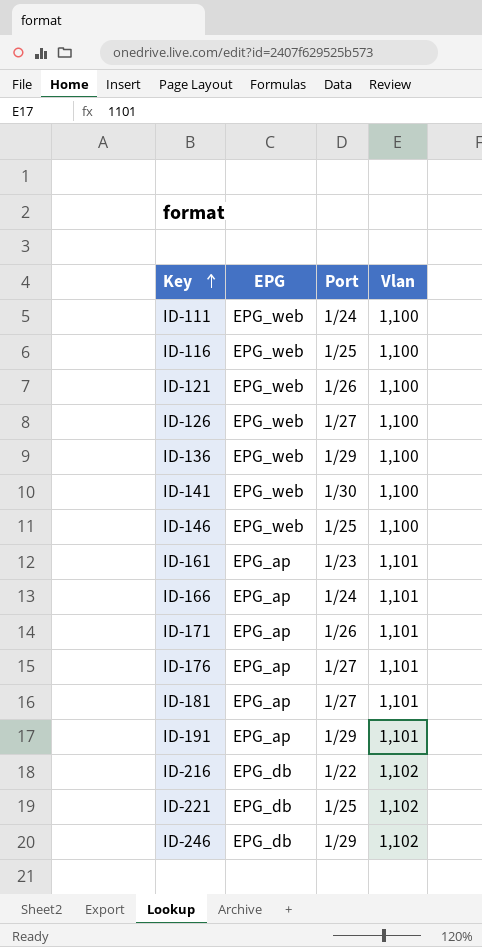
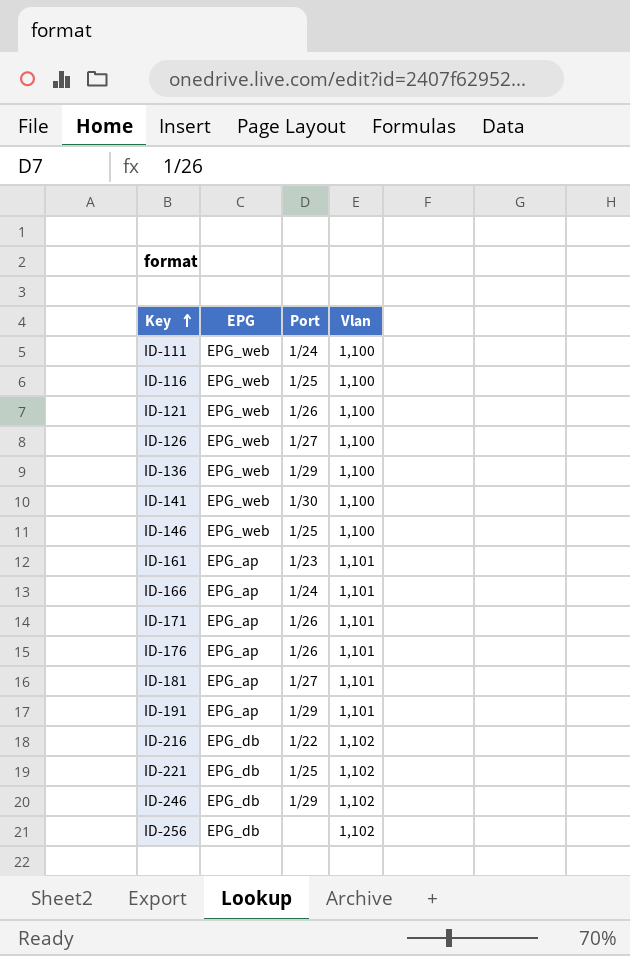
ID-176 | Port: 1/27 -> 1/26
row ID-256: none -> EPG_db | none | 1,102

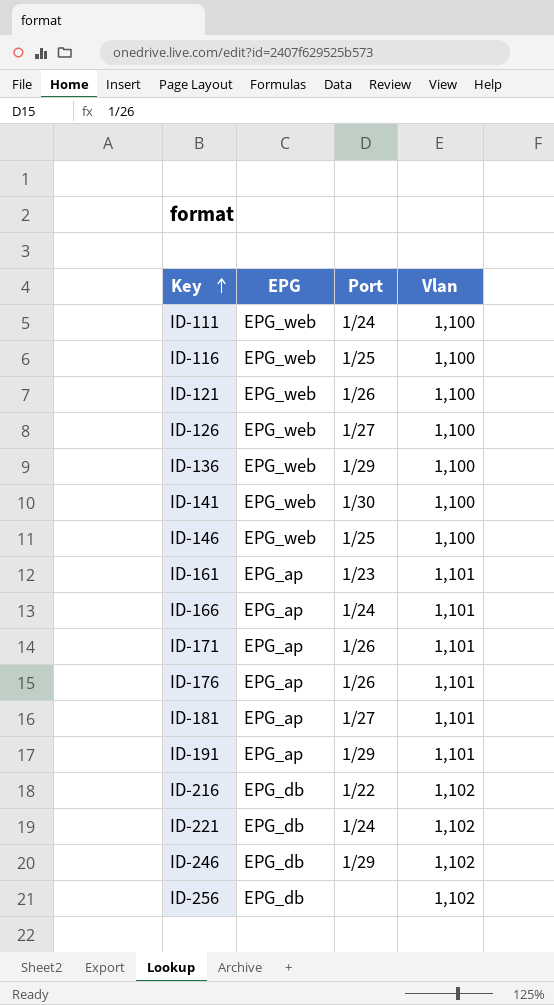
ID-221 | Port: 1/25 -> 1/24

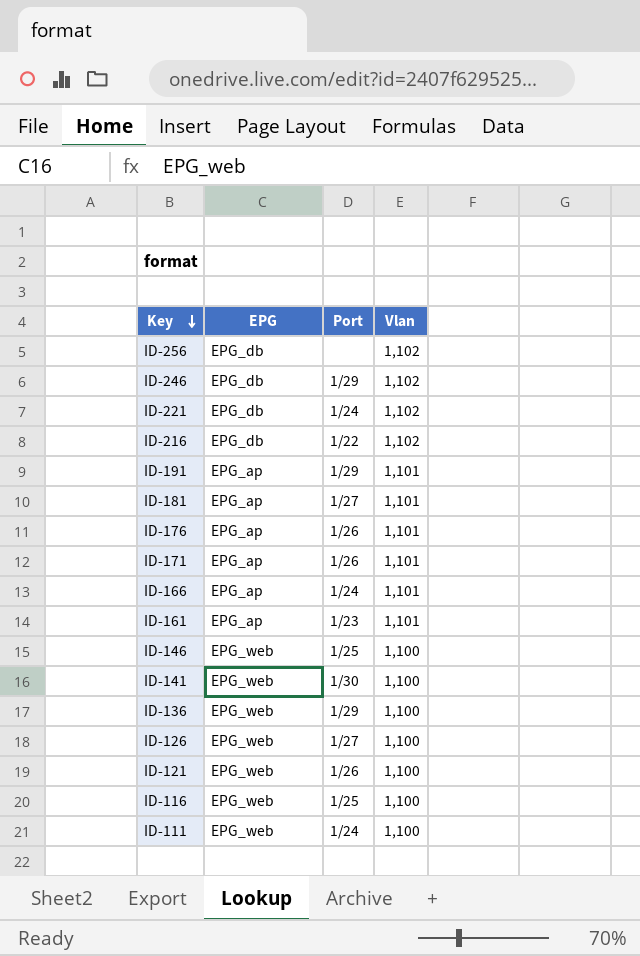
row order: Key ascending -> Key descending

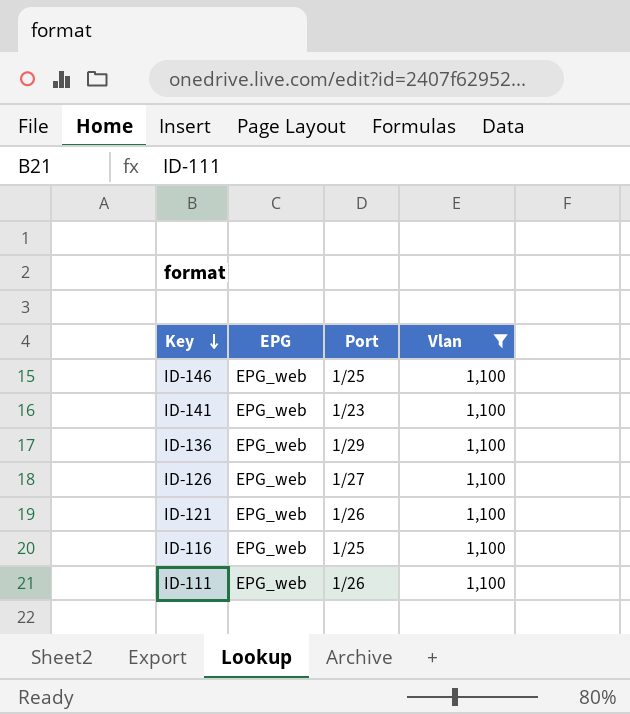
filter: none -> Vlan = 1,100
ID-141 | Port: 1/30 -> 1/23
ID-111 | Port: 1/24 -> 1/26

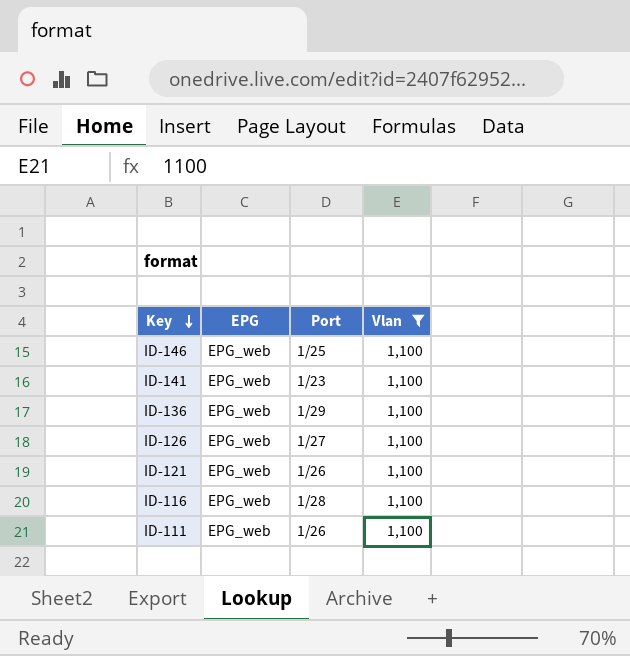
ID-116 | Port: 1/25 -> 1/28

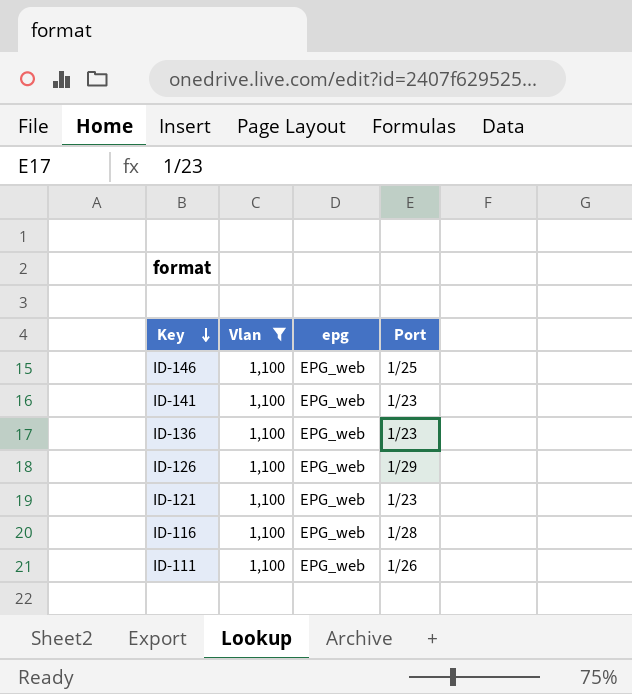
column Vlan | position: 4 -> 2
column name: EPG -> epg
ID-136 | Port: 1/29 -> 1/23
ID-126 | Port: 1/27 -> 1/29
ID-121 | Port: 1/26 -> 1/23

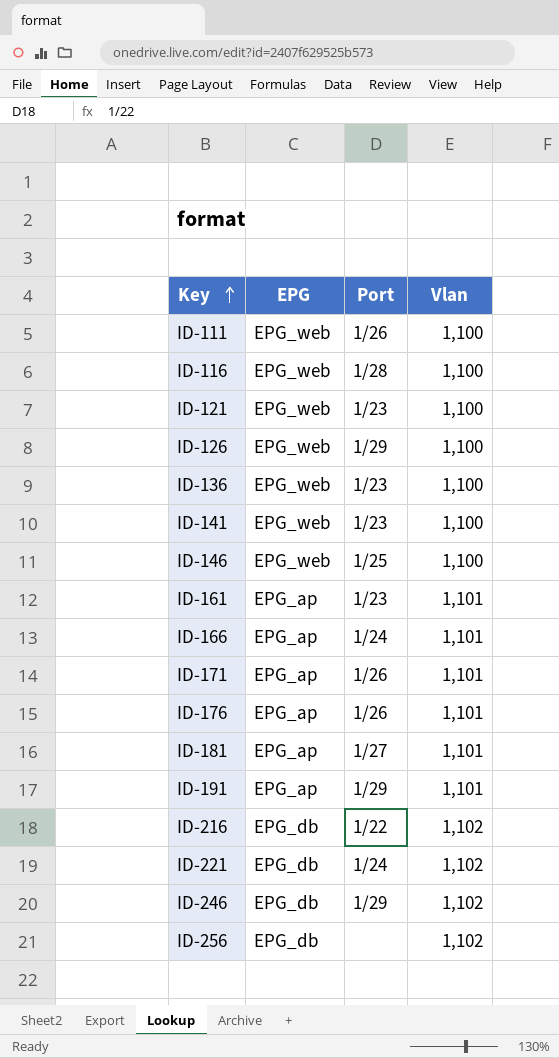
filter: Vlan = 1,100 -> none
row order: Key descending -> Key ascending
column name: epg -> EPG
column Vlan | position: 2 -> 4

